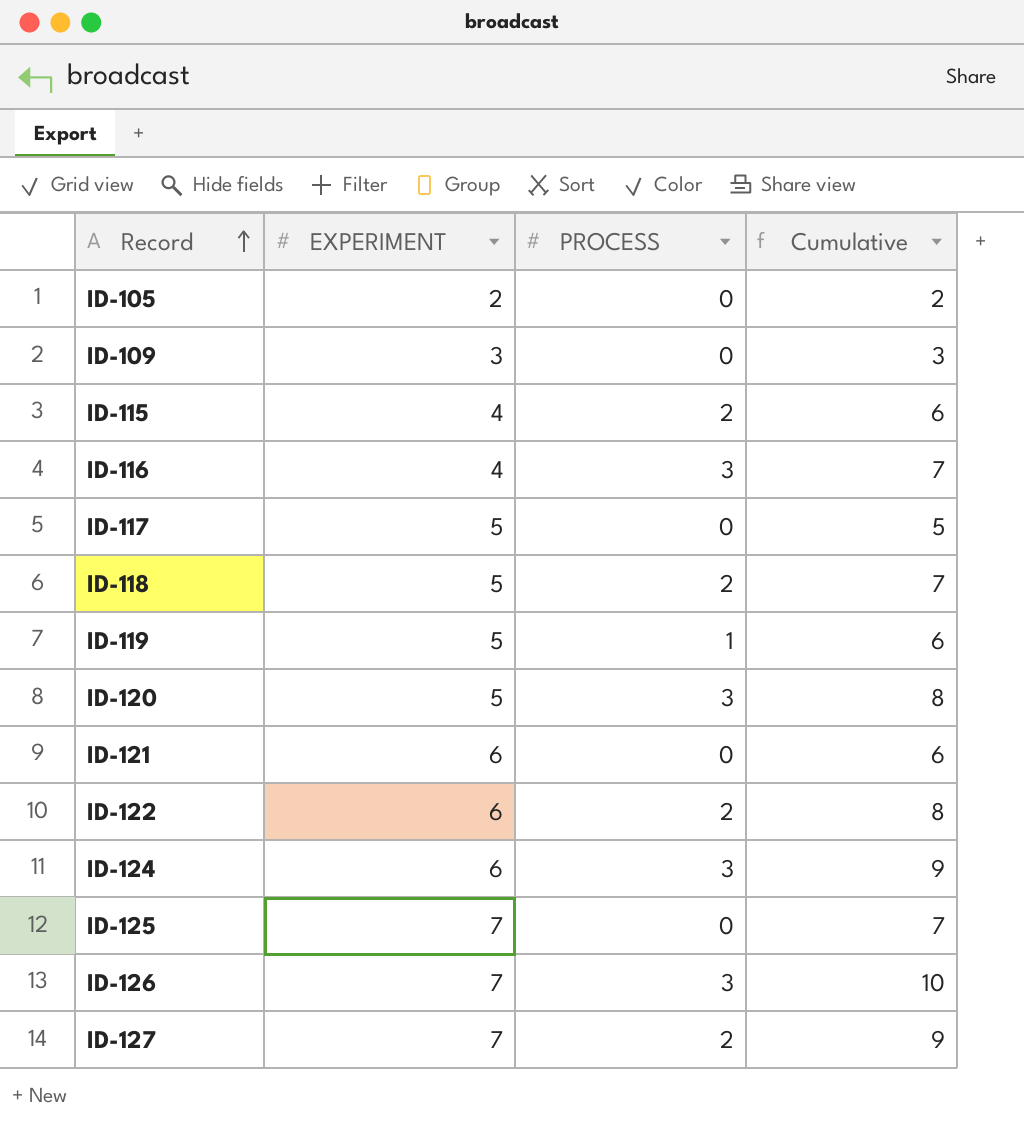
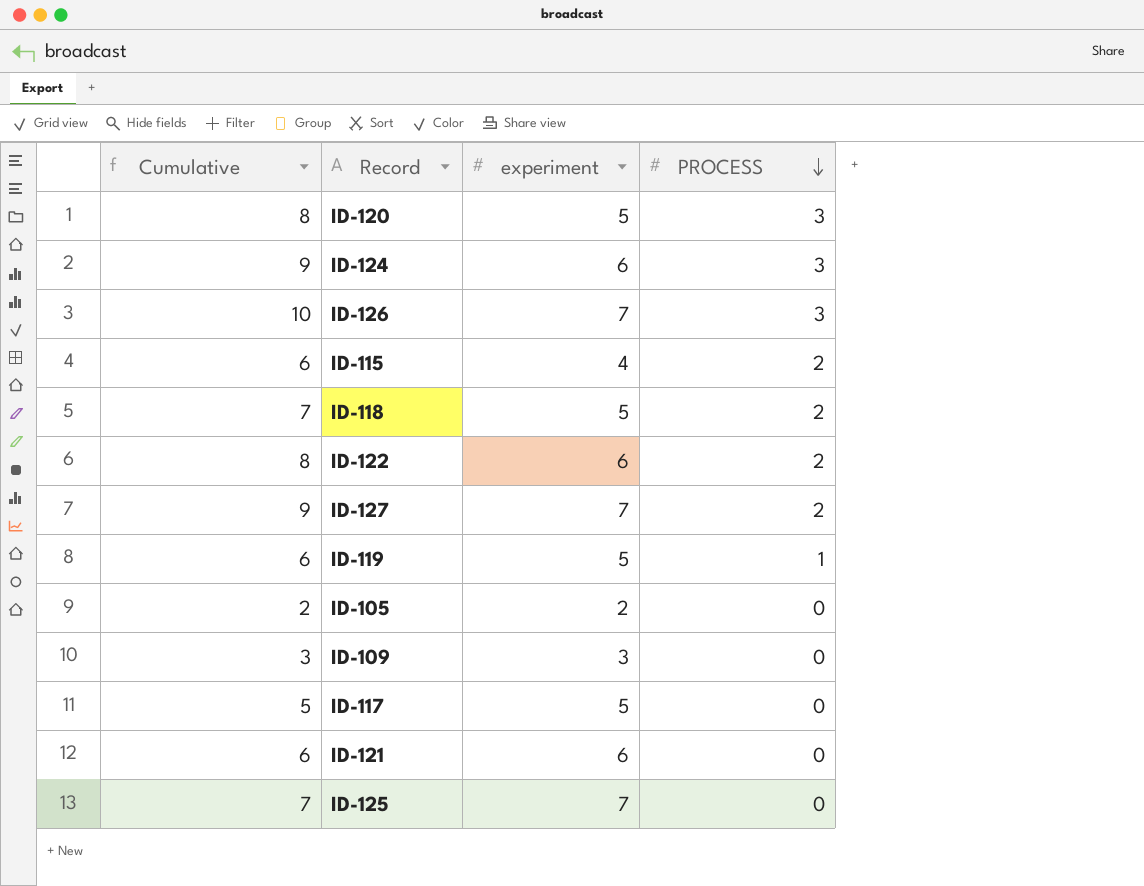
row order: Record ascending -> PROCESS descending
column Cumulative | position: 4 -> 1
column name: EXPERIMENT -> experiment
row ID-116: 4 | 3 | 7 -> none

